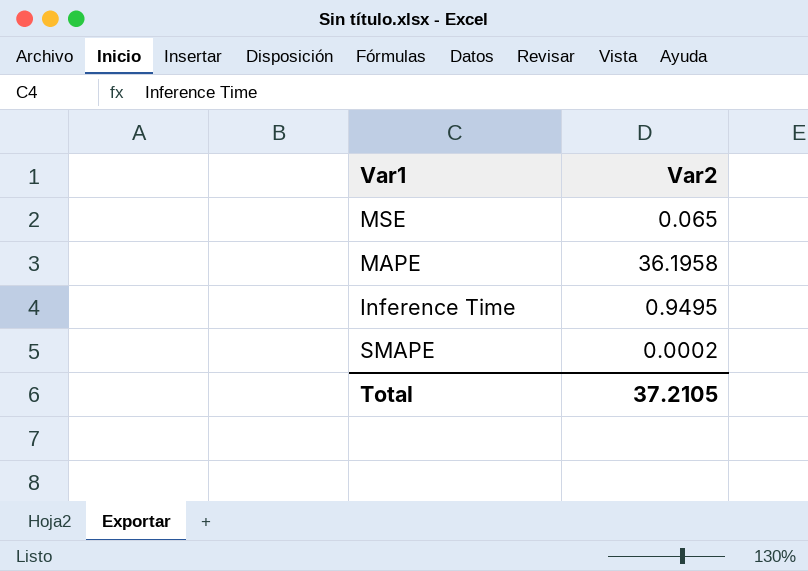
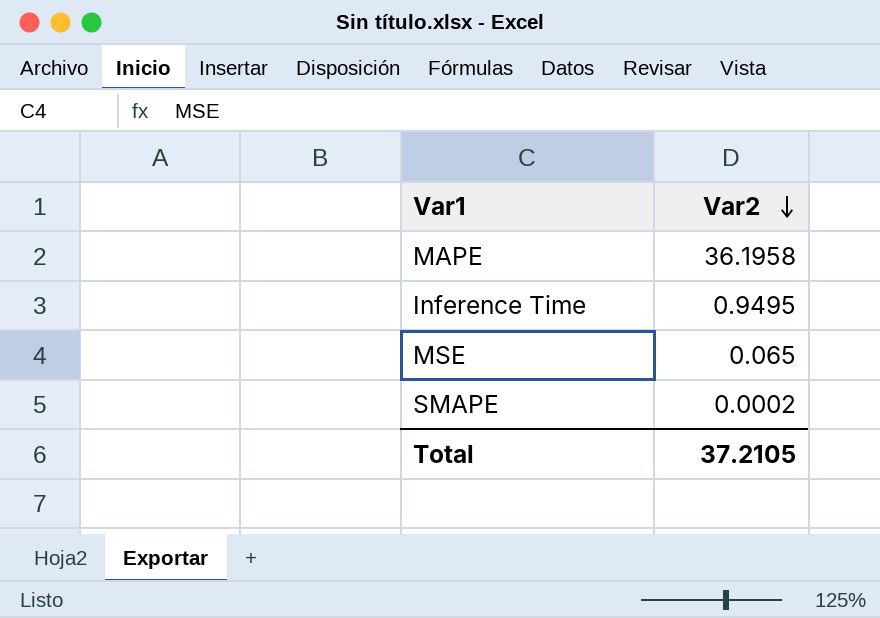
row order: none -> Var2 descending

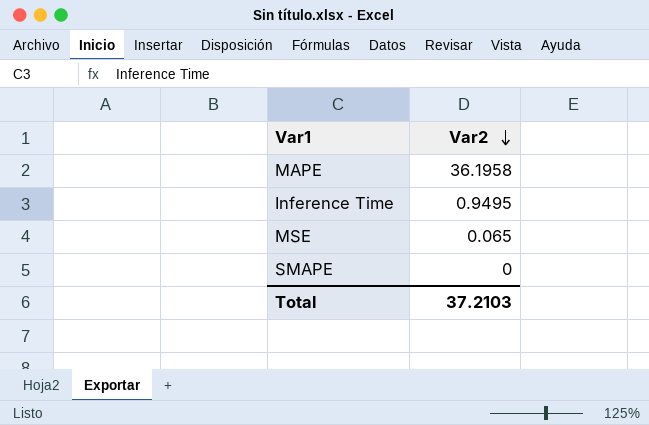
SMAPE | Var2: 0.0002 -> 0
Total | Var2: 37.2105 -> 37.2103

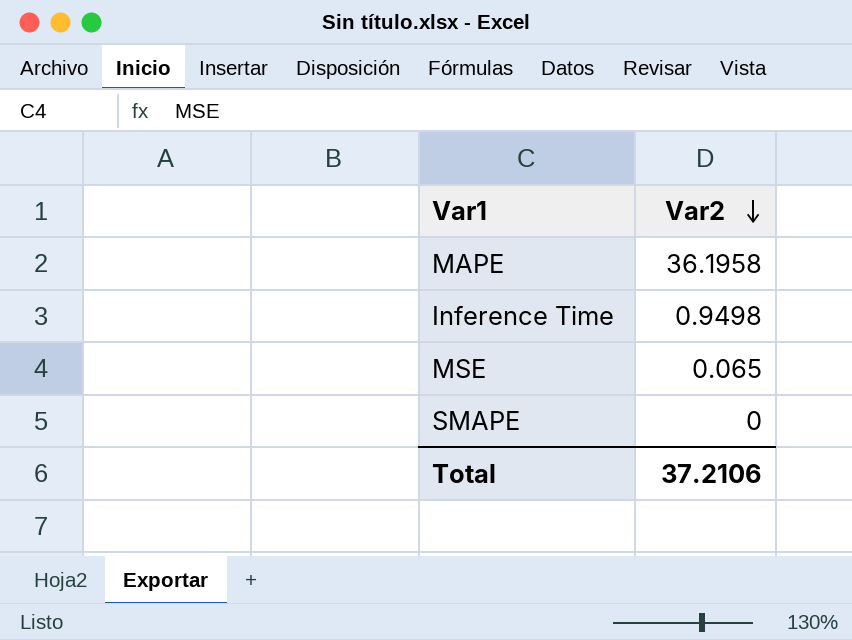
Inference Time | Var2: 0.9495 -> 0.9498
Total | Var2: 37.2103 -> 37.2106

